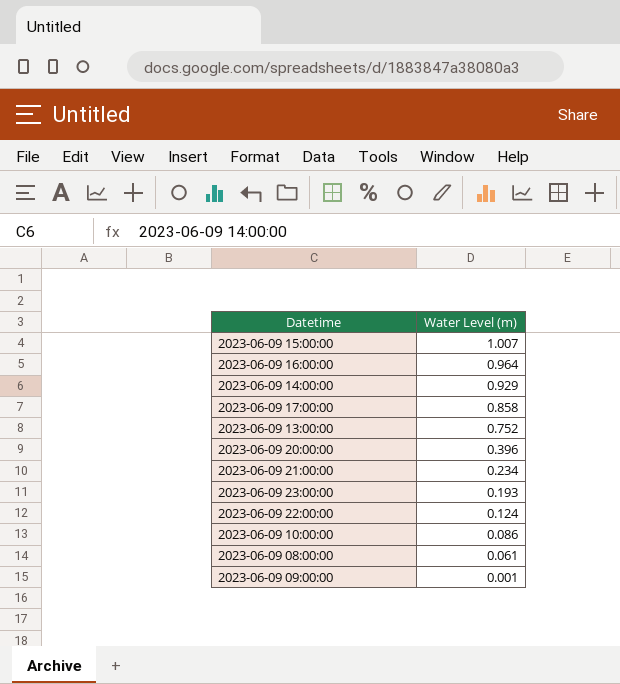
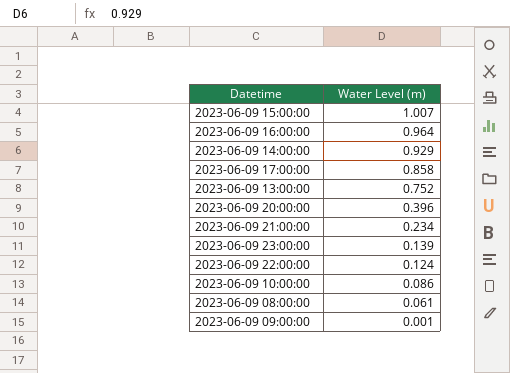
2023-06-09 23:00:00 | Water Level (m): 0.193 -> 0.139

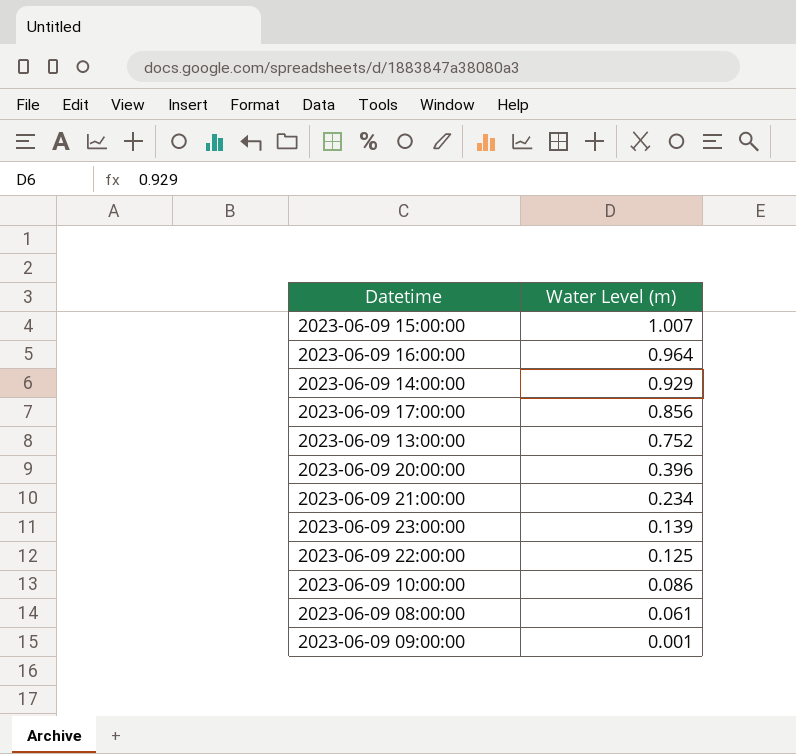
2023-06-09 17:00:00 | Water Level (m): 0.858 -> 0.856
2023-06-09 22:00:00 | Water Level (m): 0.124 -> 0.125

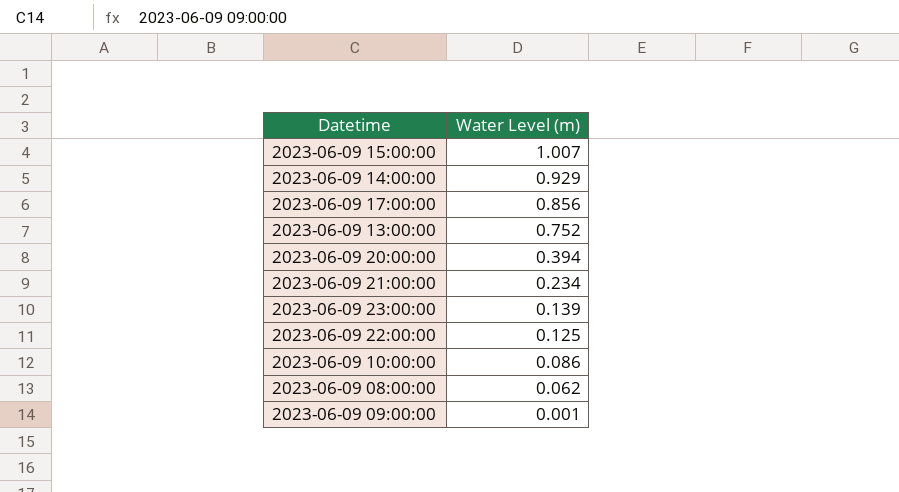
row 2023-06-09 16:00:00: 0.964 -> none
2023-06-09 20:00:00 | Water Level (m): 0.396 -> 0.394
2023-06-09 08:00:00 | Water Level (m): 0.061 -> 0.062

